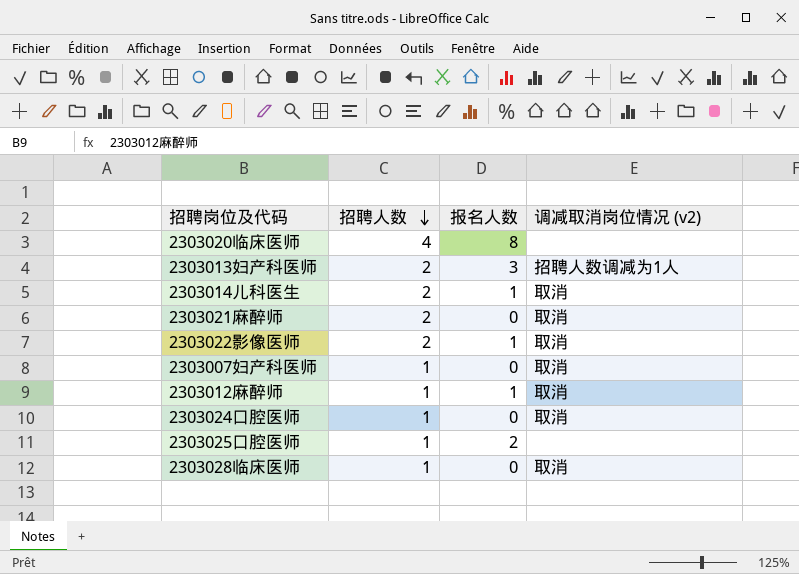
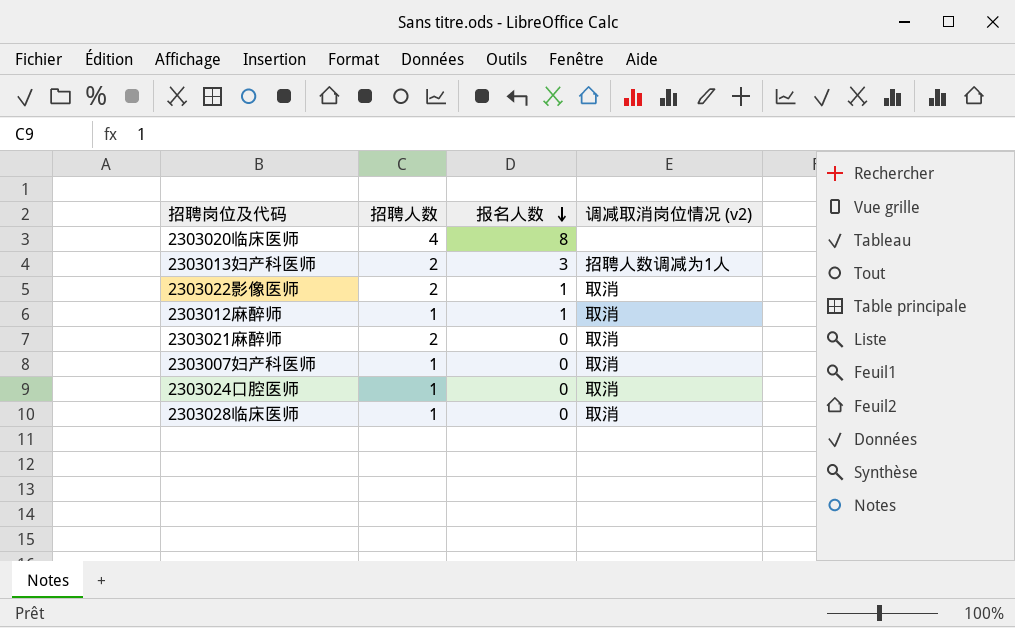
row order: 招聘人数 descending -> 报名人数 descending
row 2303014儿科医生: 2 | 1 | 取消 -> none
row 2303025口腔医师: 1 | 2 | none -> none

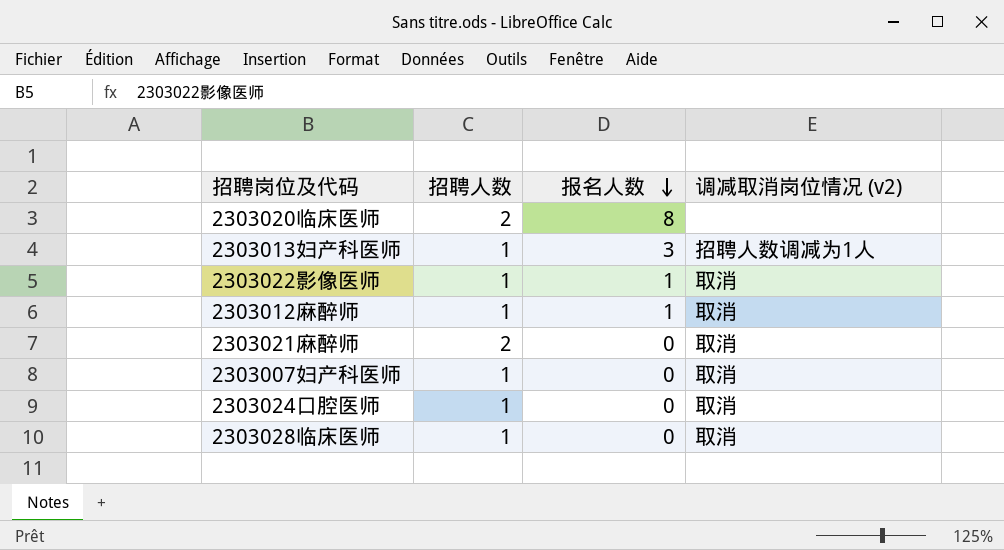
2303020临床医师 | 招聘人数: 4 -> 2
2303013妇产科医师 | 招聘人数: 2 -> 1
2303022影像医师 | 招聘人数: 2 -> 1

